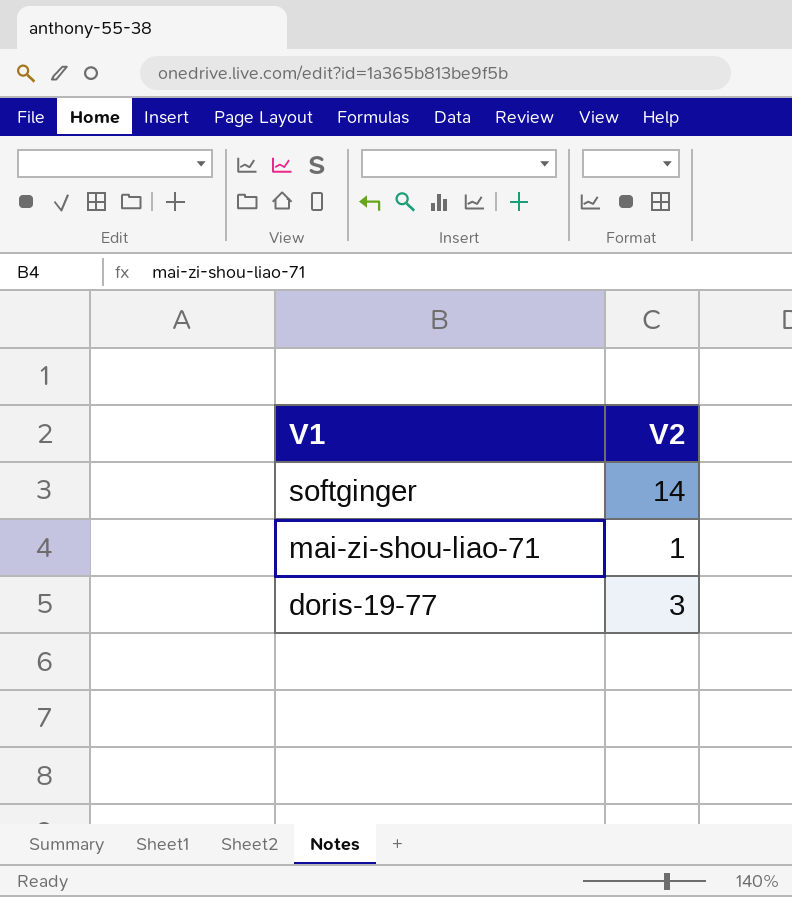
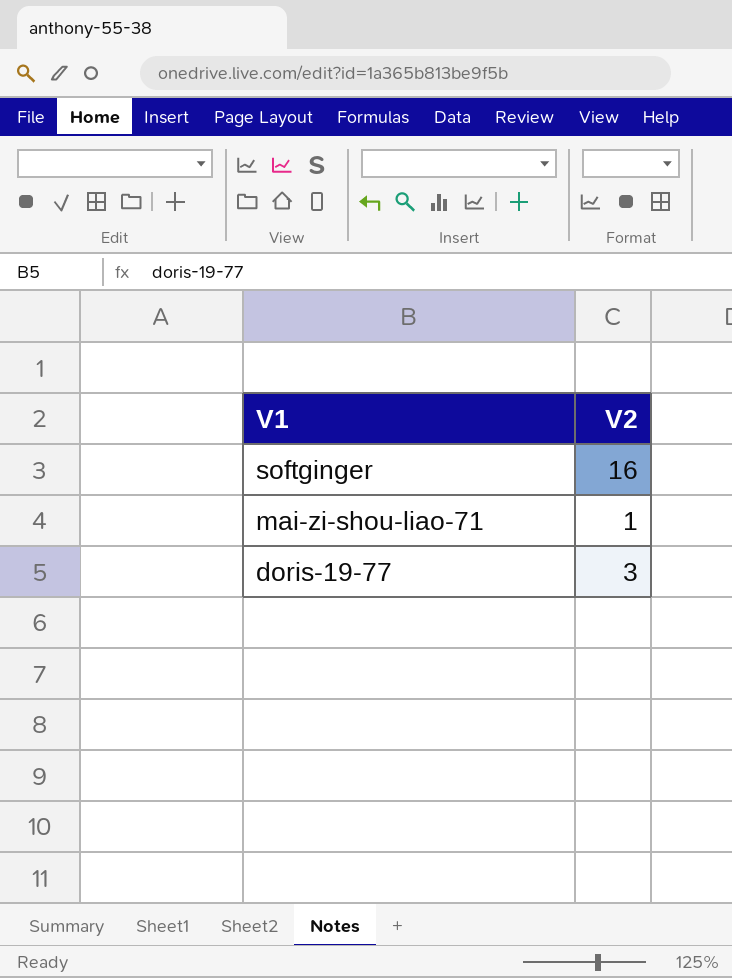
softginger | V2: 14 -> 16

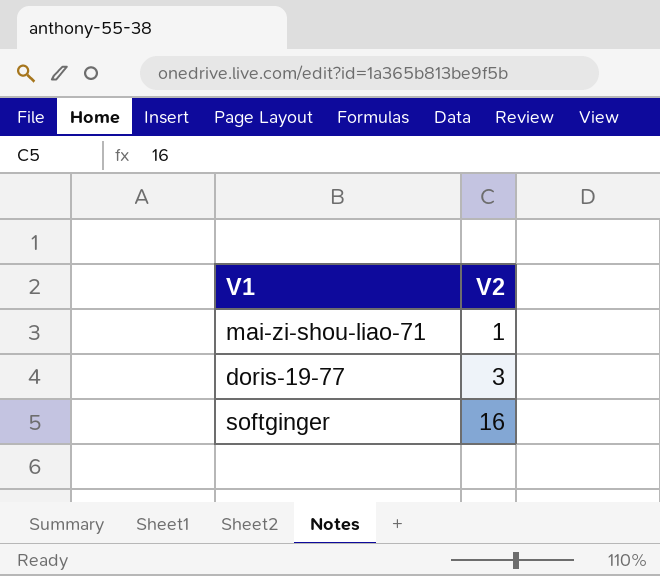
row order: V1 descending -> V2 ascending

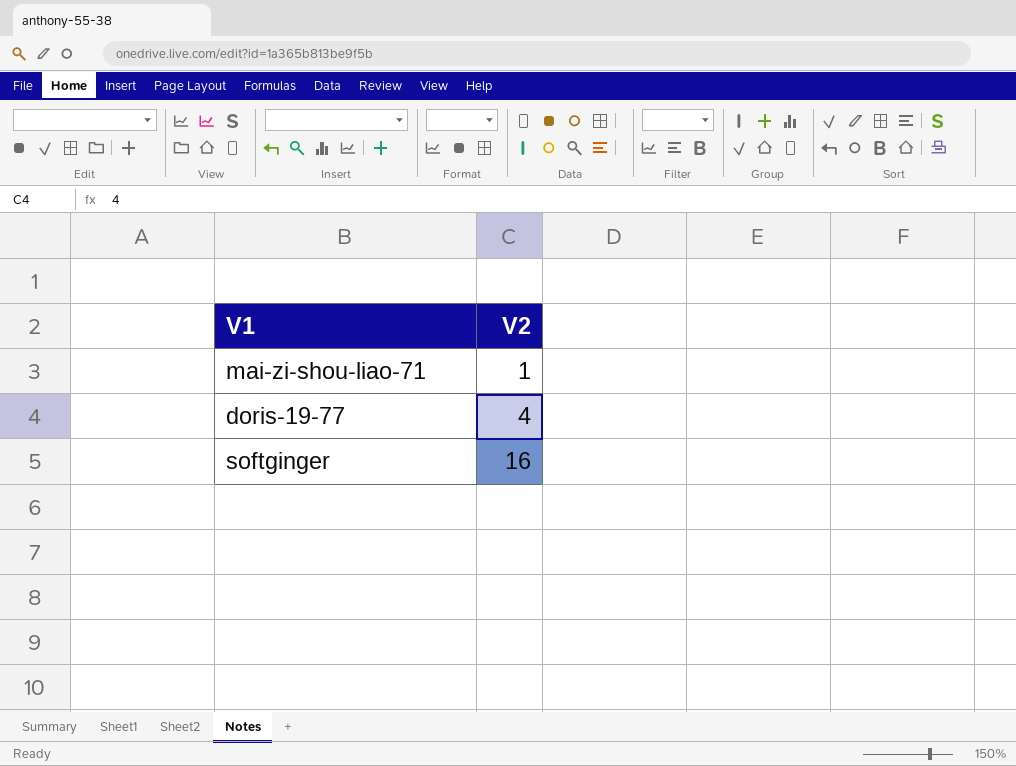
doris-19-77 | V2: 3 -> 4

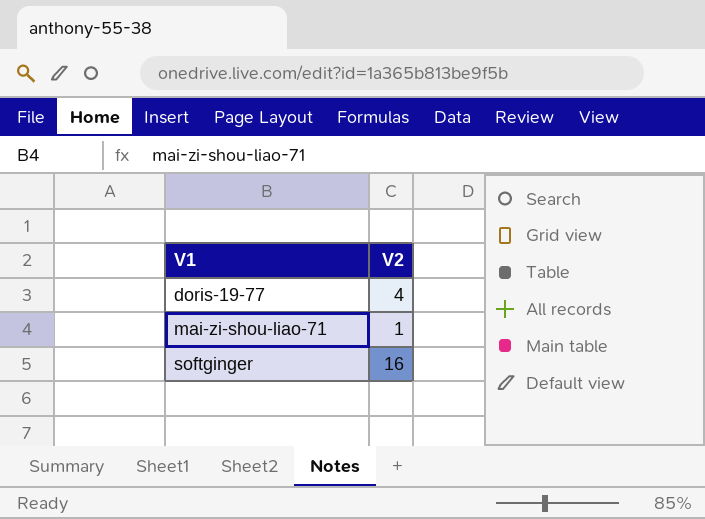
row order: V2 ascending -> V1 ascending

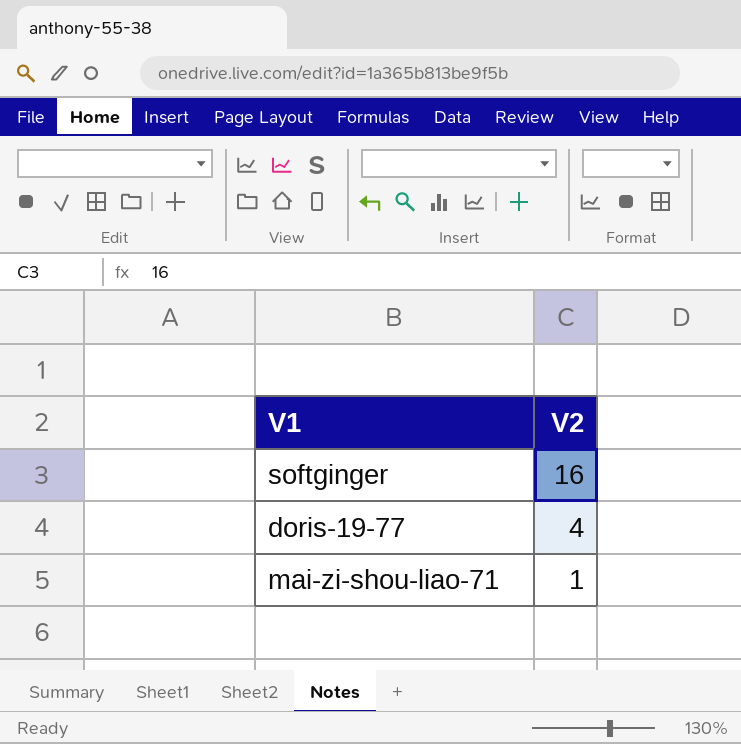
row order: V1 ascending -> V2 descending

